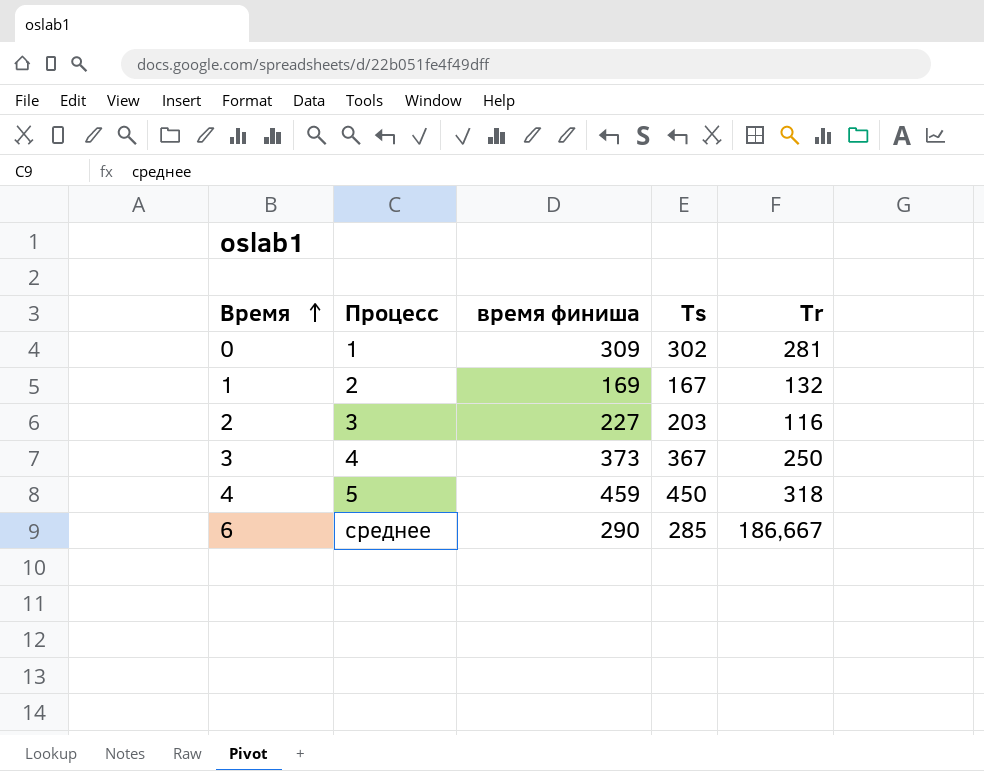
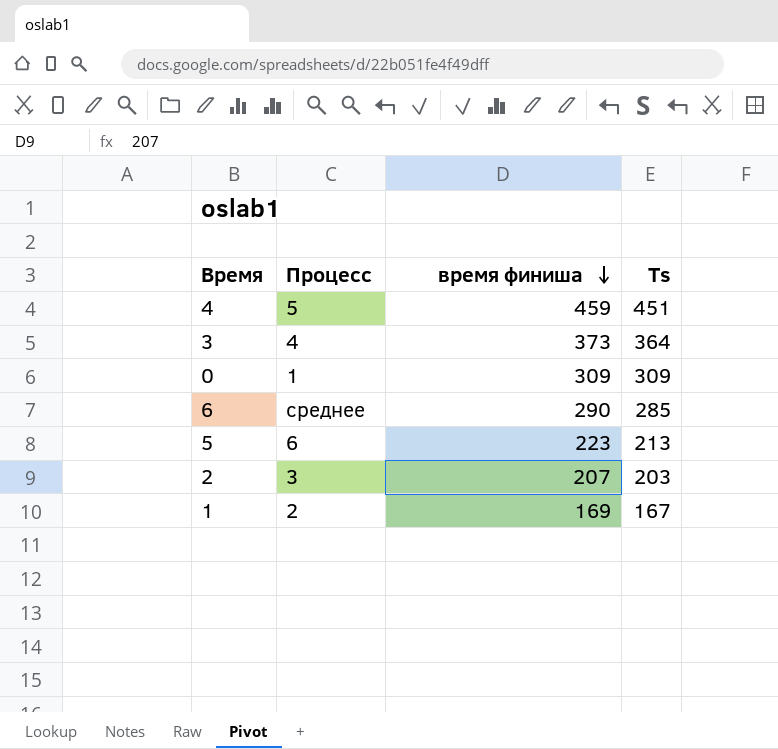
row order: Время ascending -> время финиша descending
column Tr | position: 5 -> none
4 | Ts: 450 -> 451
3 | Ts: 367 -> 364
0 | Ts: 302 -> 309
row 5: none -> 6 | 223 | 213
2 | время финиша: 227 -> 207

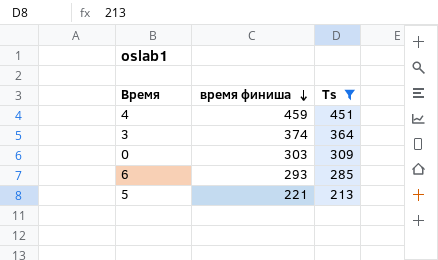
filter: none -> Ts >= 213
column Процесс | position: 2 -> none
3 | время финиша: 373 -> 374
0 | время финиша: 309 -> 303
6 | время финиша: 290 -> 293
5 | время финиша: 223 -> 221

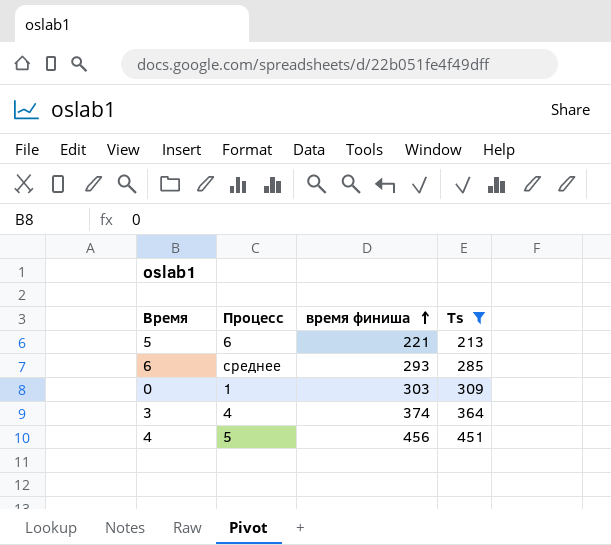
row order: время финиша descending -> время финиша ascending
column Процесс | position: none -> 2
4 | время финиша: 459 -> 456

